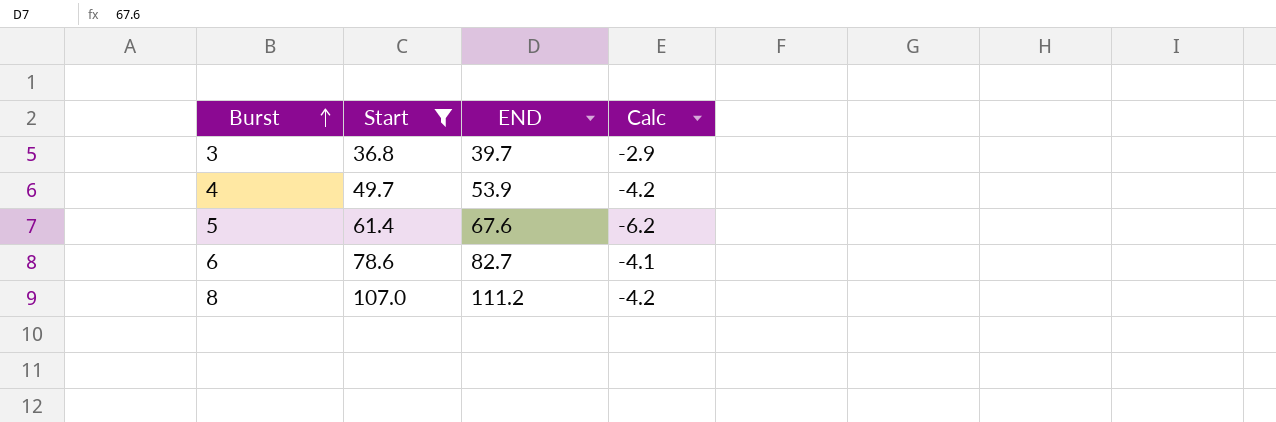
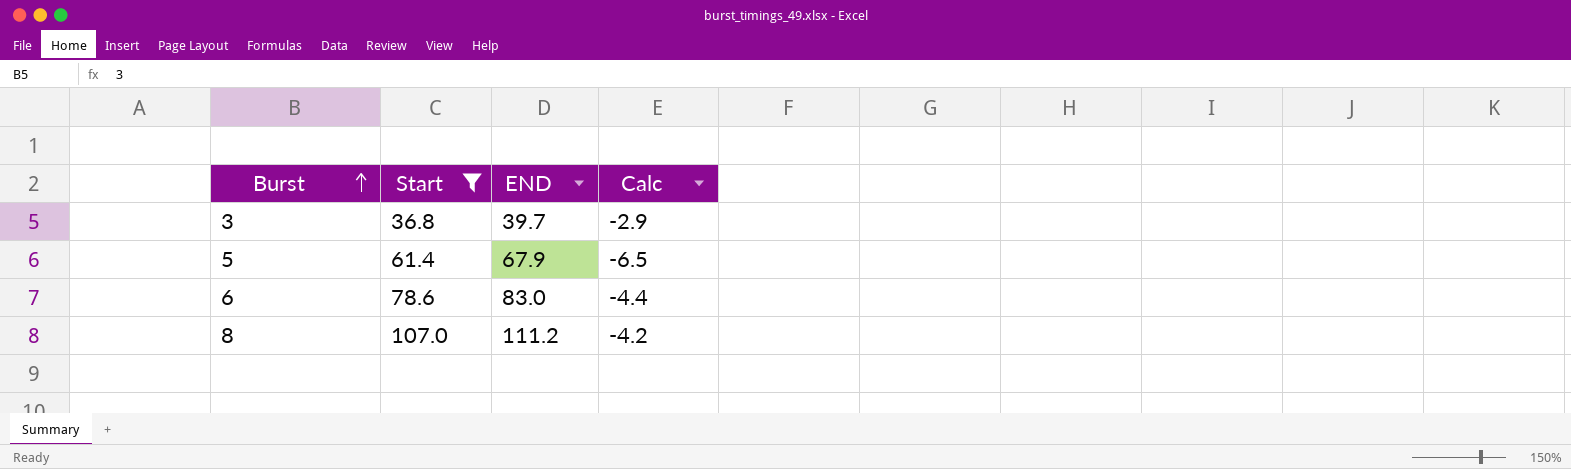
row 4: 49.7 | 53.9 | -4.2 -> none
5 | END: 67.6 -> 67.9
5 | Calc: -6.2 -> -6.5
6 | END: 82.7 -> 83.0
6 | Calc: -4.1 -> -4.4

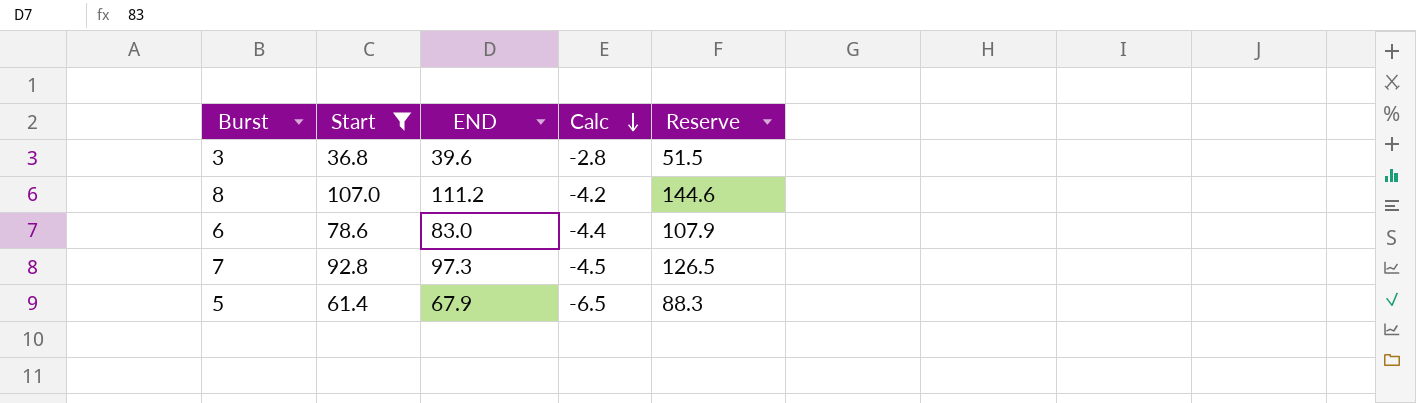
row order: Burst ascending -> Calc descending
column Reserve | formula: none -> [END] * 1.3
3 | END: 39.7 -> 39.6
3 | Calc: -2.9 -> -2.8
row 7: none -> 92.8 | 97.3 | -4.5 | 126.5

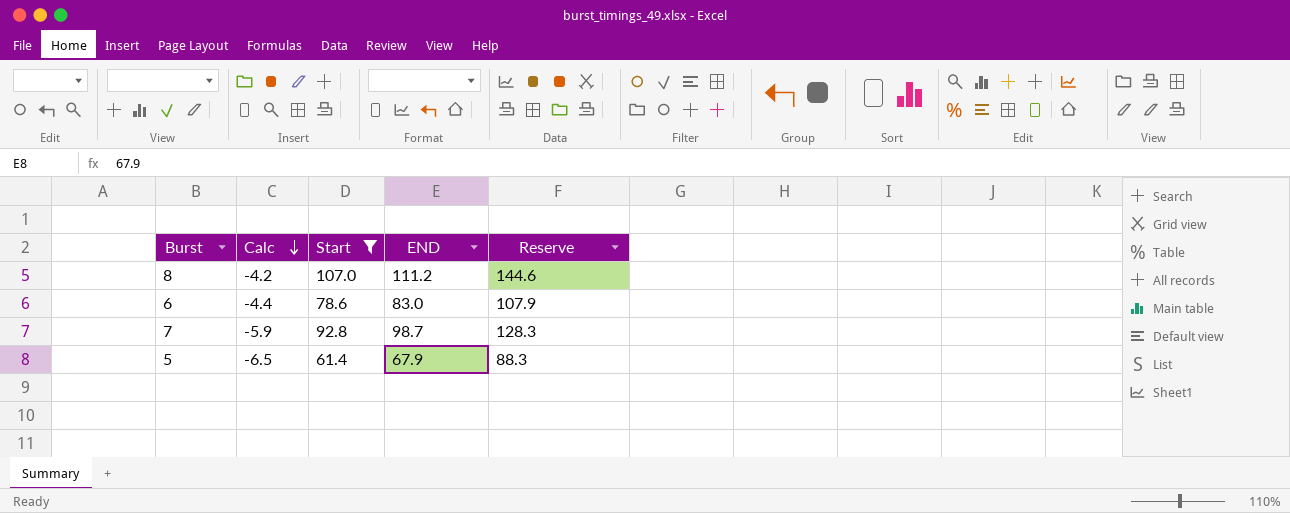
column Calc | position: 4 -> 2
row 3: 36.8 | 39.6 | -2.8 | 51.5 -> none
7 | Calc: -4.5 -> -5.9
7 | END: 97.3 -> 98.7
7 | Reserve: 126.5 -> 128.3

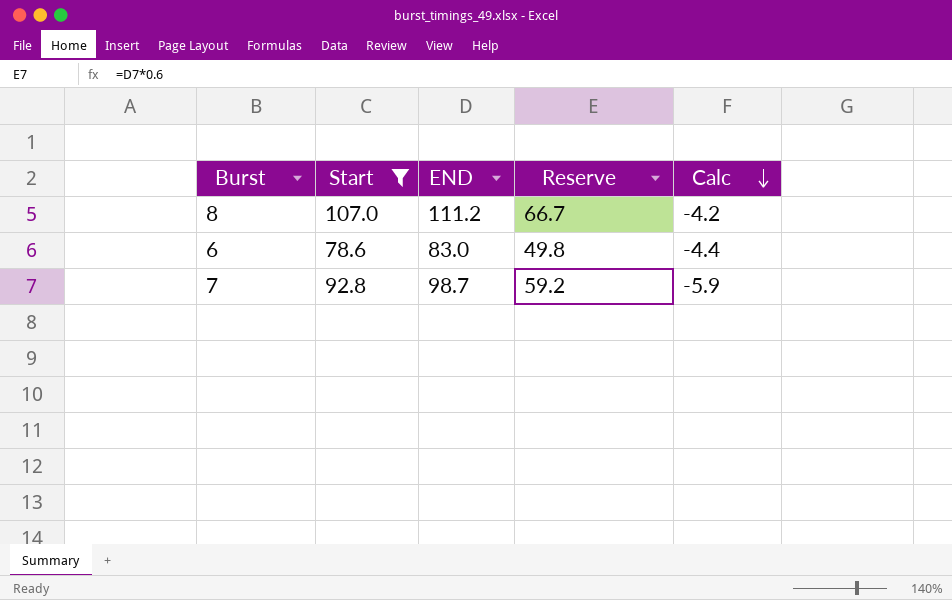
column Reserve | formula: [END] * 1.3 -> [END] * 0.6
column Calc | position: 2 -> 5
row 5: -6.5 | 61.4 | 67.9 | 88.3 -> none

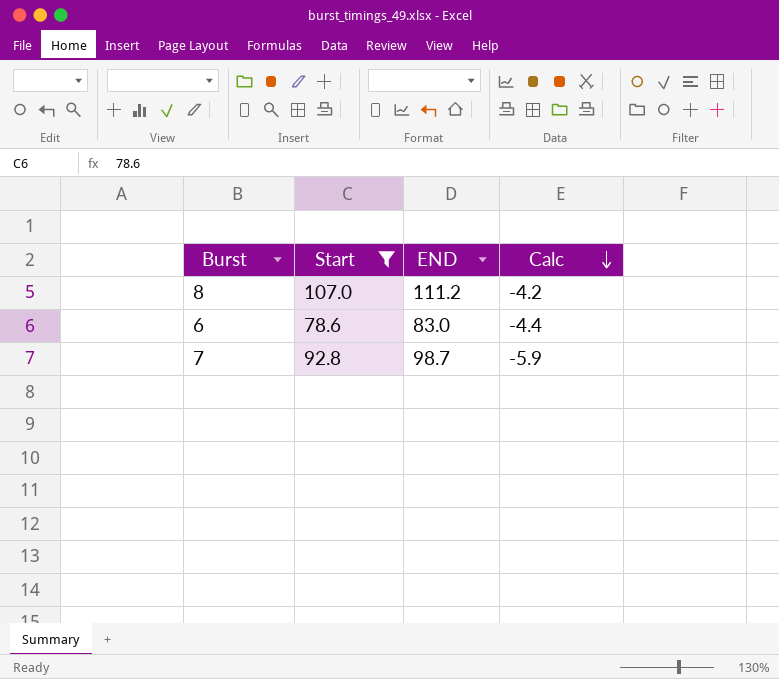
column Reserve | formula: [END] * 0.6 -> none

